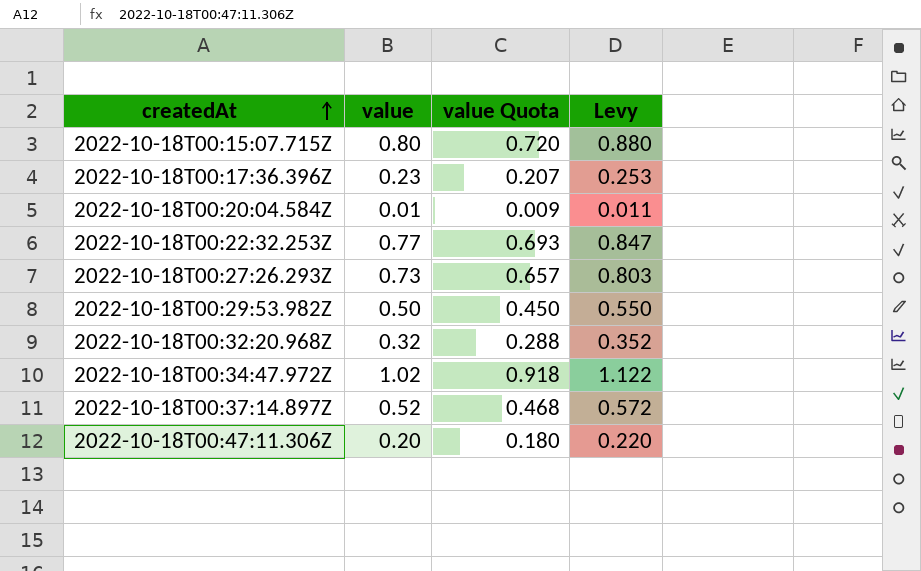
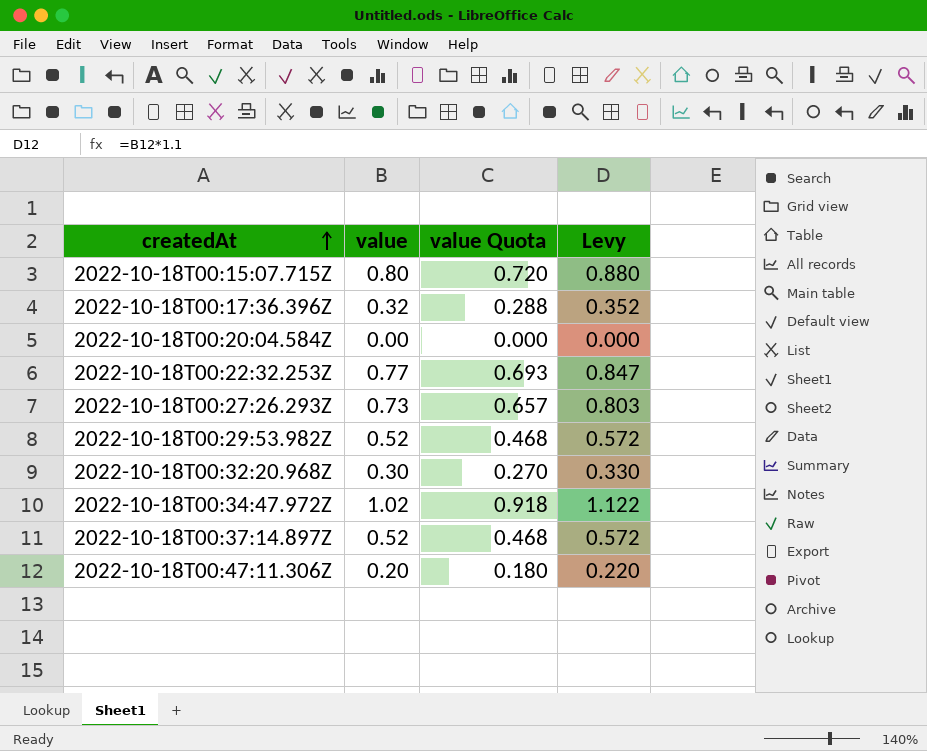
2022-10-18T00:17:36.396Z | value: 0.23 -> 0.32
2022-10-18T00:17:36.396Z | value Quota: 0.207 -> 0.288
2022-10-18T00:17:36.396Z | Levy: 0.253 -> 0.352
2022-10-18T00:20:04.584Z | value: 0.01 -> 0.00
2022-10-18T00:20:04.584Z | value Quota: 0.009 -> 0.000
2022-10-18T00:20:04.584Z | Levy: 0.011 -> 0.000
2022-10-18T00:29:53.982Z | value: 0.50 -> 0.52
2022-10-18T00:29:53.982Z | value Quota: 0.450 -> 0.468
2022-10-18T00:29:53.982Z | Levy: 0.550 -> 0.572
2022-10-18T00:32:20.968Z | value: 0.32 -> 0.30
2022-10-18T00:32:20.968Z | value Quota: 0.288 -> 0.270
2022-10-18T00:32:20.968Z | Levy: 0.352 -> 0.330

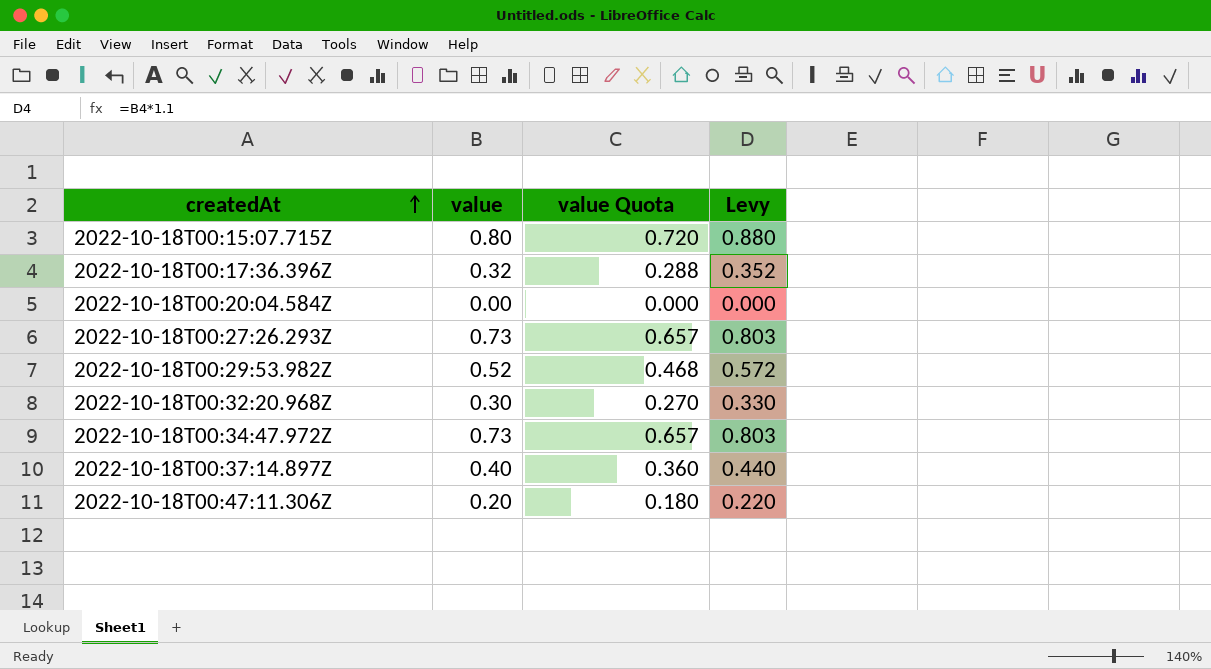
row 2022-10-18T00:22:32.253Z: 0.77 | 0.693 | 0.847 -> none
2022-10-18T00:34:47.972Z | value: 1.02 -> 0.73
2022-10-18T00:34:47.972Z | value Quota: 0.918 -> 0.657
2022-10-18T00:34:47.972Z | Levy: 1.122 -> 0.803
2022-10-18T00:37:14.897Z | value: 0.52 -> 0.40
2022-10-18T00:37:14.897Z | value Quota: 0.468 -> 0.360
2022-10-18T00:37:14.897Z | Levy: 0.572 -> 0.440

